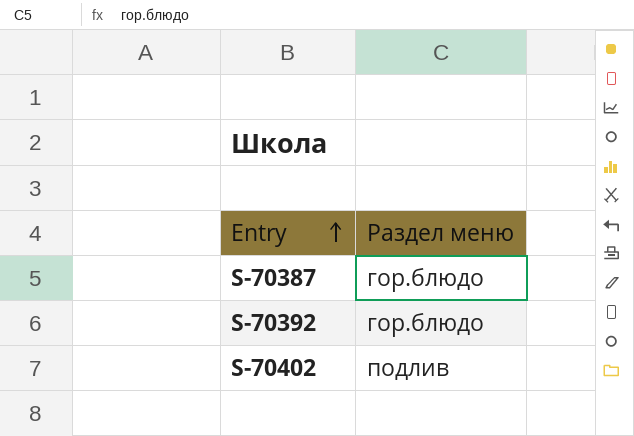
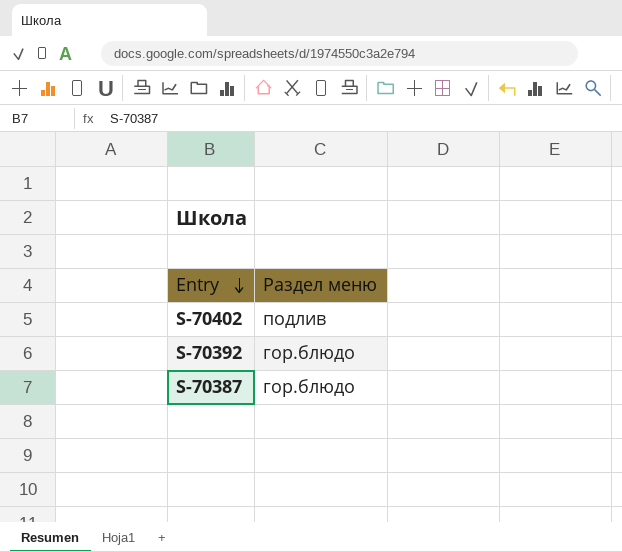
row order: Entry ascending -> Entry descending

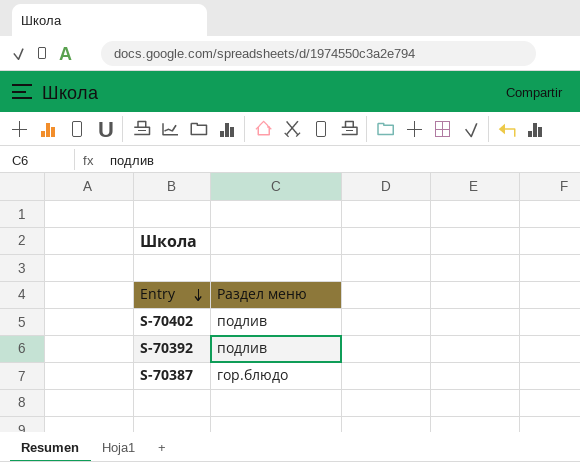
S-70392 | Раздел меню: гор.блюдо -> подлив

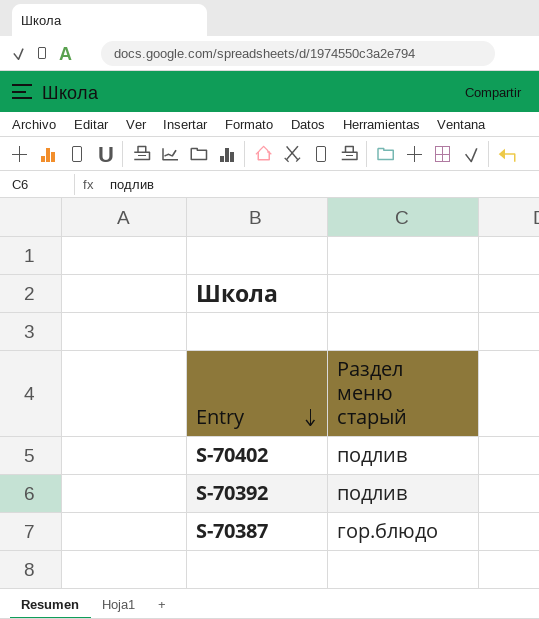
column name: Раздел меню -> Раздел меню старый

